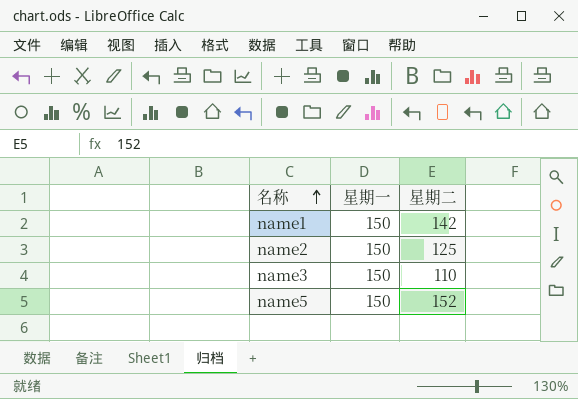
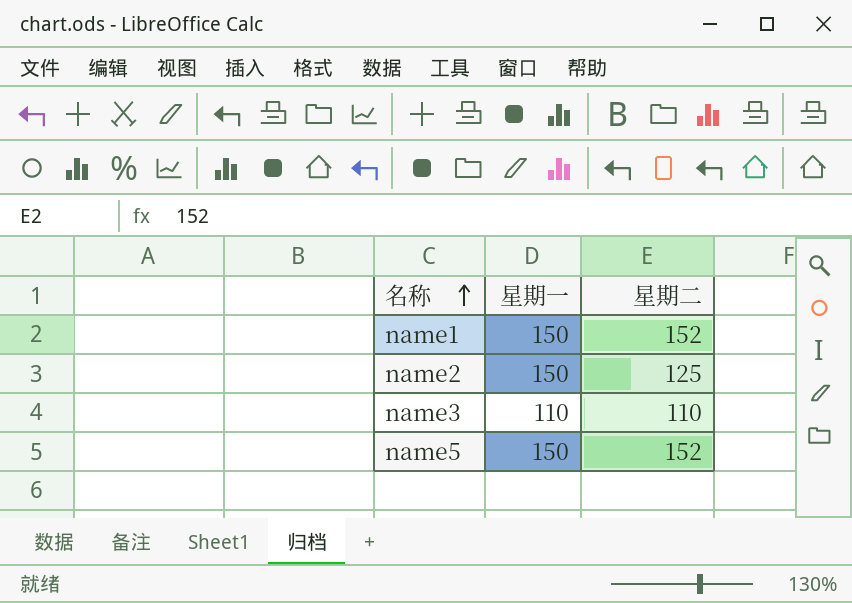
name1 | 星期二: 142 -> 152
name3 | 星期一: 150 -> 110

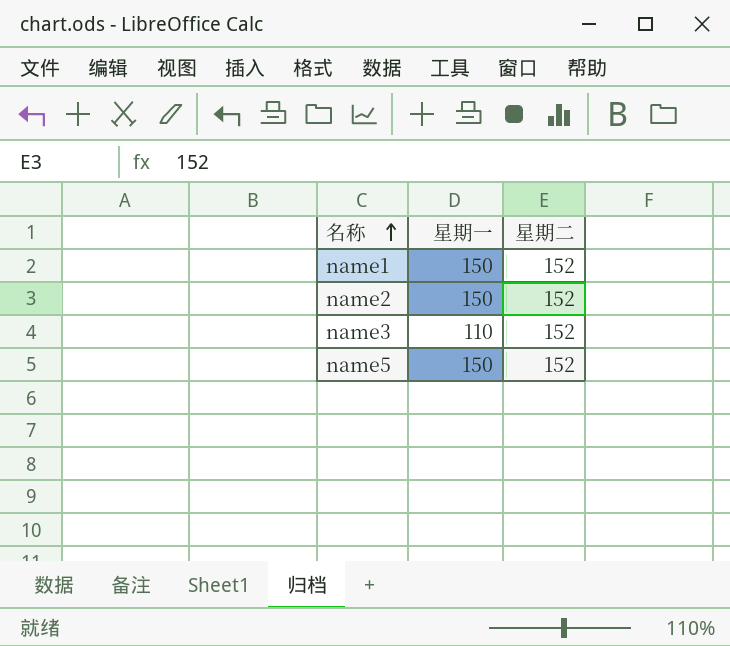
name2 | 星期二: 125 -> 152
name3 | 星期二: 110 -> 152

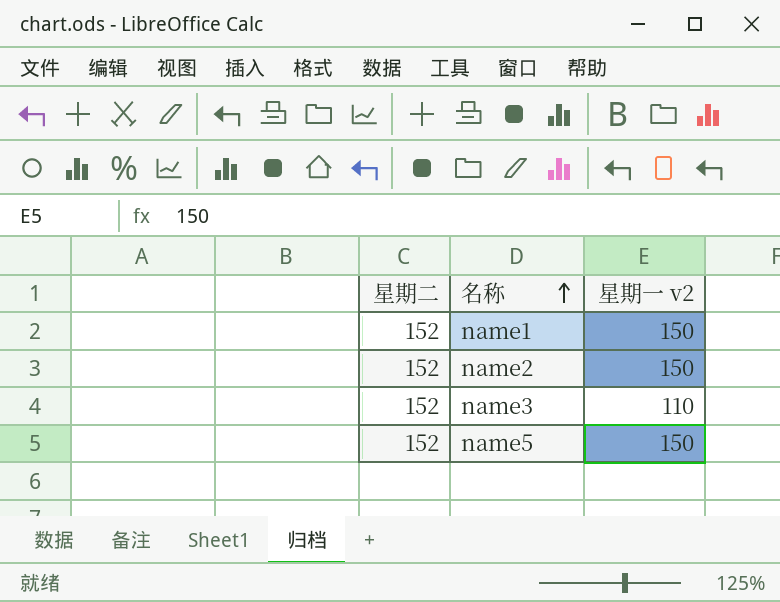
column 星期二 | position: 3 -> 1
column name: 星期一 -> 星期一 v2

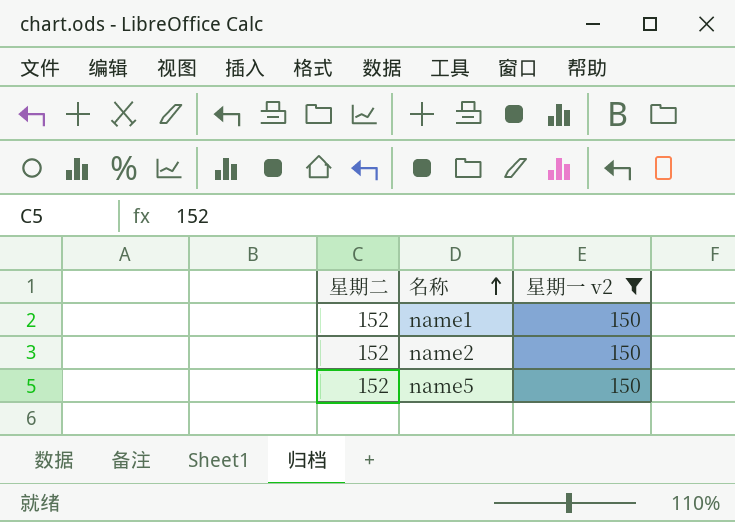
filter: none -> 星期一 v2 = 150

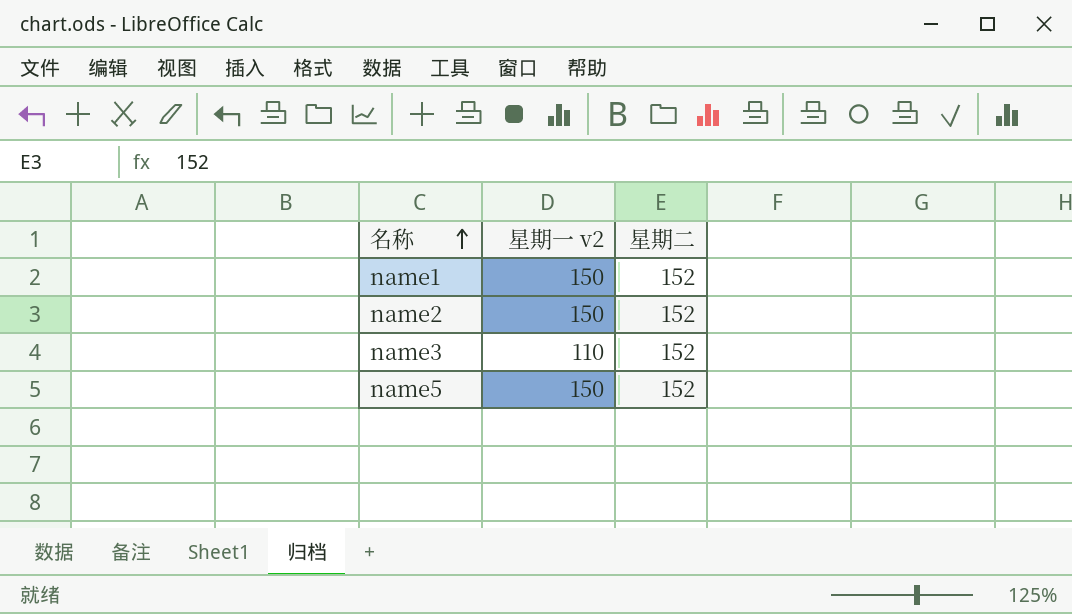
filter: 星期一 v2 = 150 -> none
column 星期二 | position: 1 -> 3

